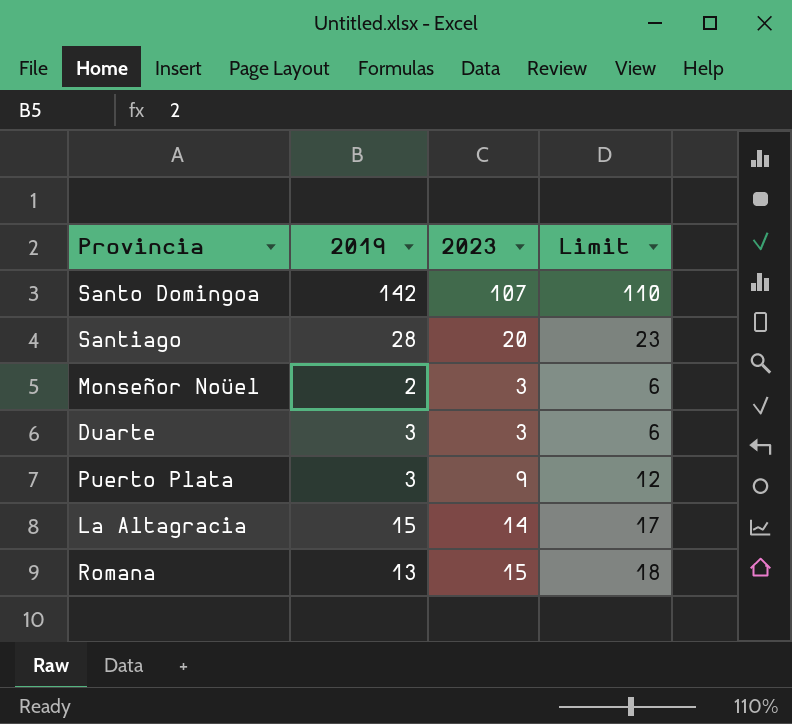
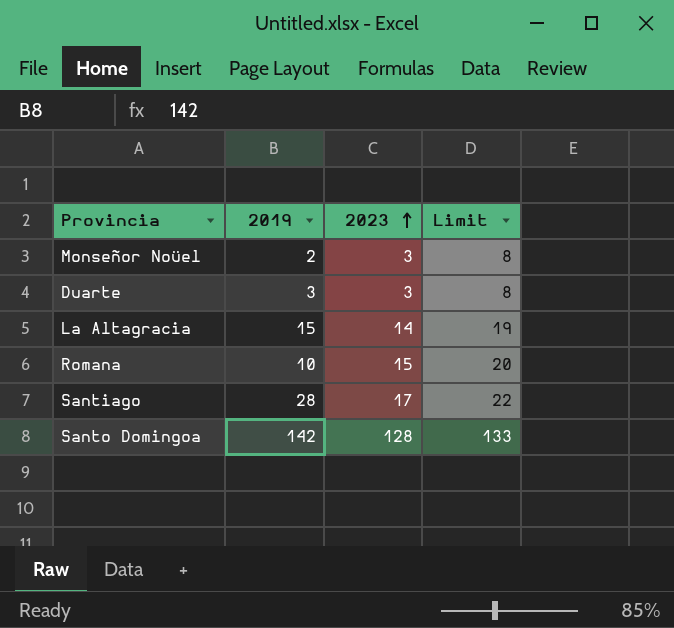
row order: none -> 2023 ascending
column Limit | formula: [2023] + 3 -> [2023] + 5
row Puerto Plata: 3 | 9 | 12 -> none
Romana | 2019: 13 -> 10
Santiago | 2023: 20 -> 17
Santo Domingoa | 2023: 107 -> 128

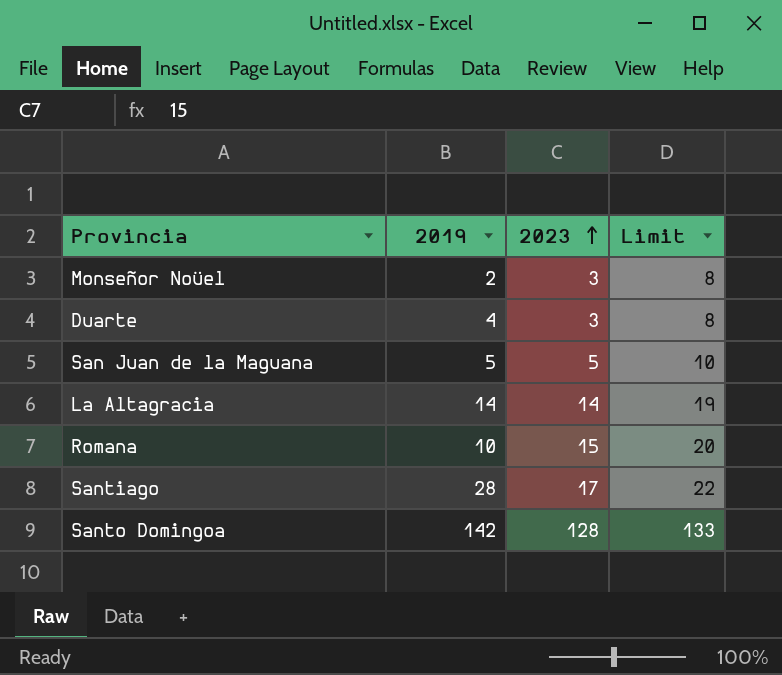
Duarte | 2019: 3 -> 4
row San Juan de la Maguana: none -> 5 | 5 | 10
La Altagracia | 2019: 15 -> 14

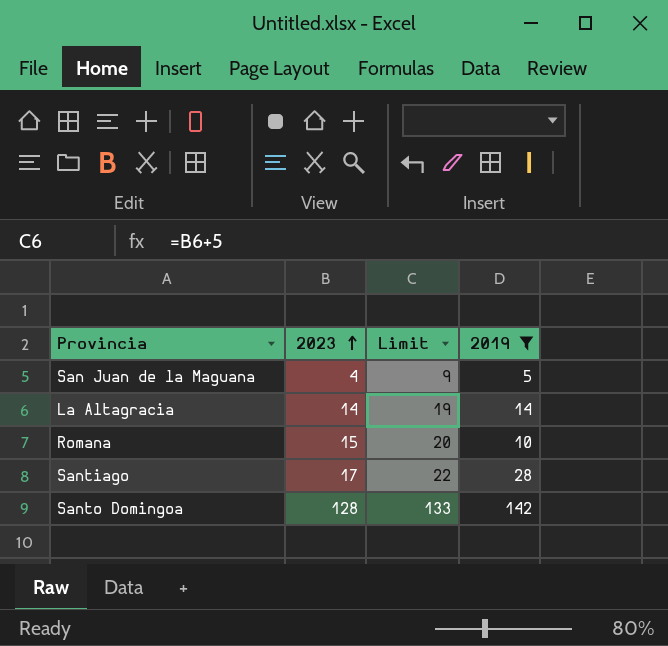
filter: none -> 2019 >= 5
column 2019 | position: 2 -> 4
San Juan de la Maguana | 2023: 5 -> 4
San Juan de la Maguana | Limit: 10 -> 9

